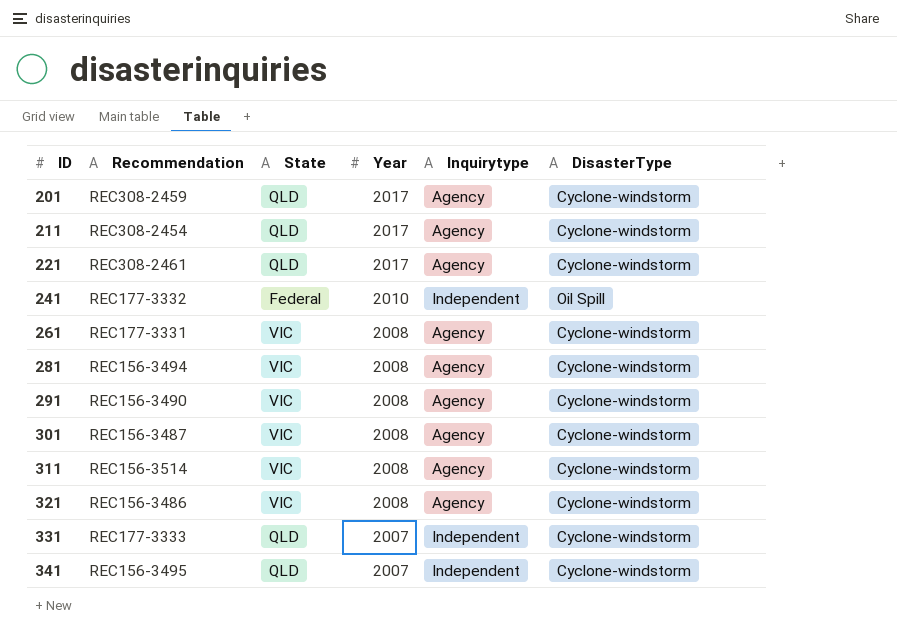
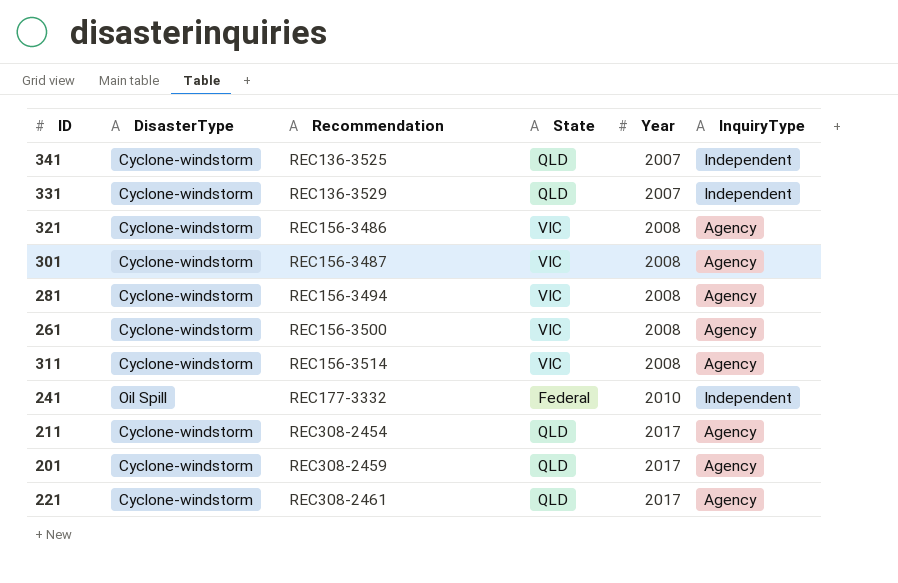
row order: ID ascending -> Recommendation ascending
column DisasterType | position: 6 -> 2
column name: Inquirytype -> InquiryType
row 291: REC156-3490 | VIC | 2008 | Agency | Cyclone-windstorm -> none
341 | Recommendation: REC156-3495 -> REC136-3525
331 | Recommendation: REC177-3333 -> REC136-3529
261 | Recommendation: REC177-3331 -> REC156-3500

